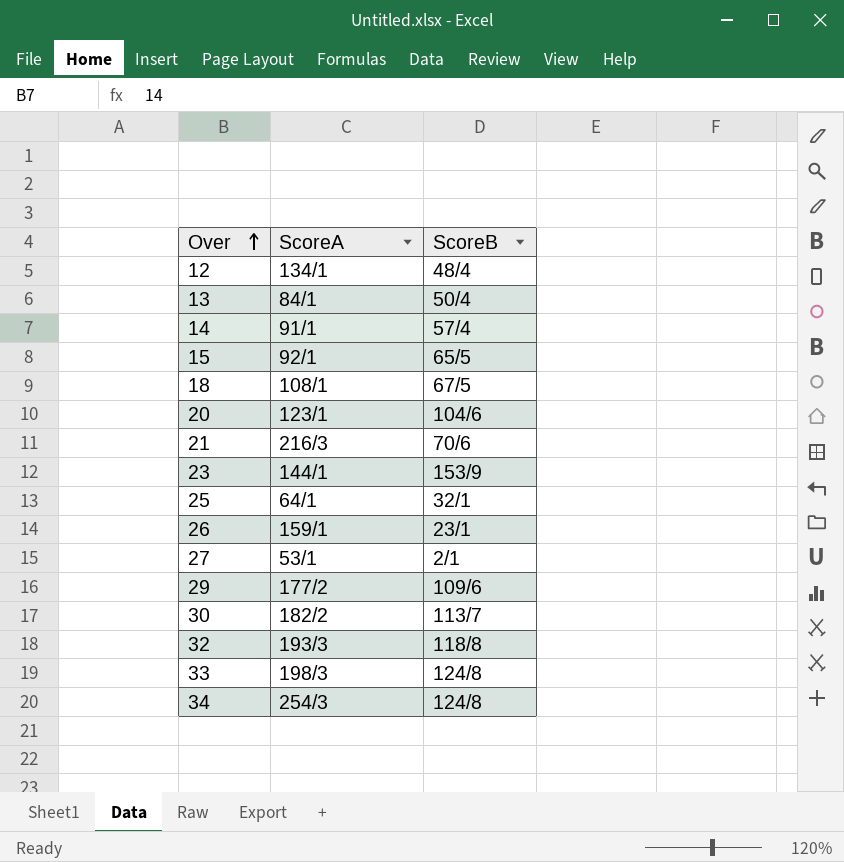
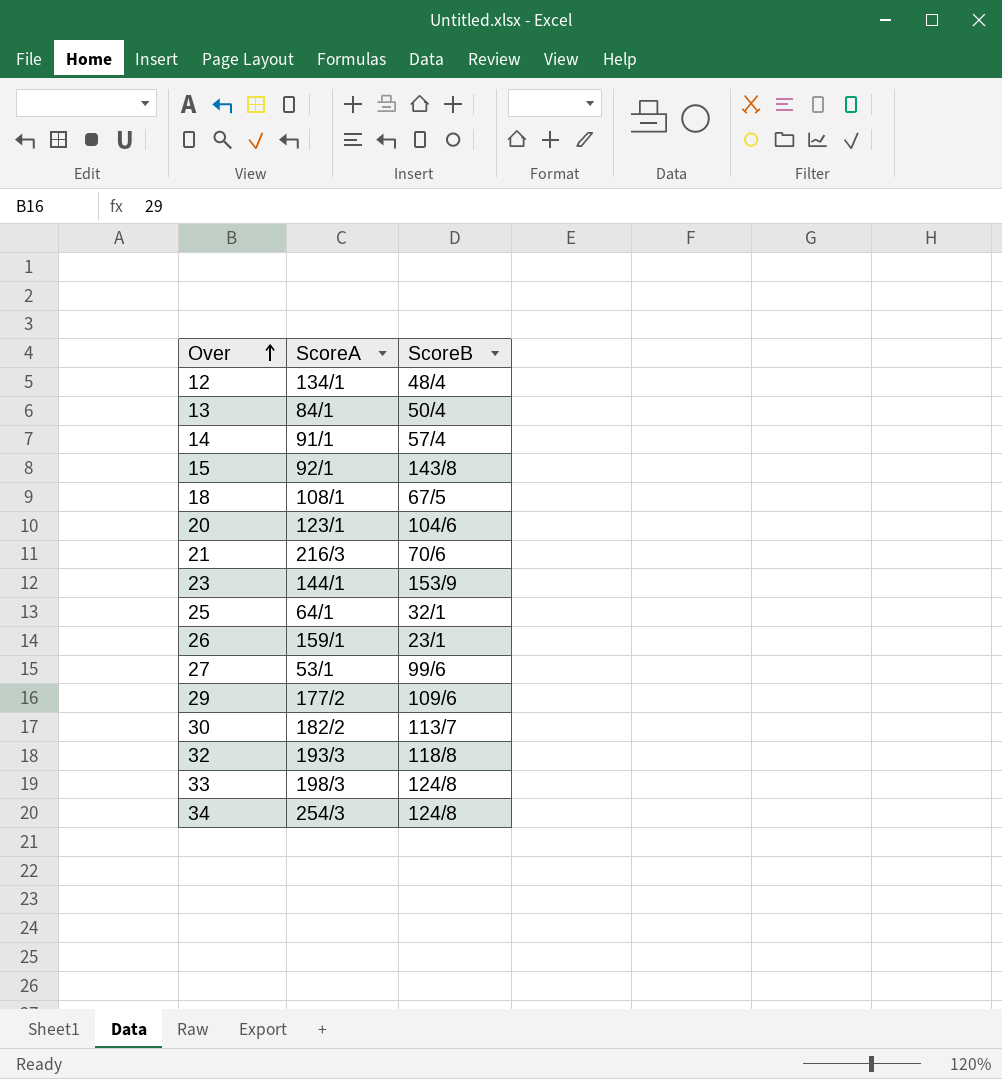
15 | ScoreB: 65/5 -> 143/8
27 | ScoreB: 2/1 -> 99/6

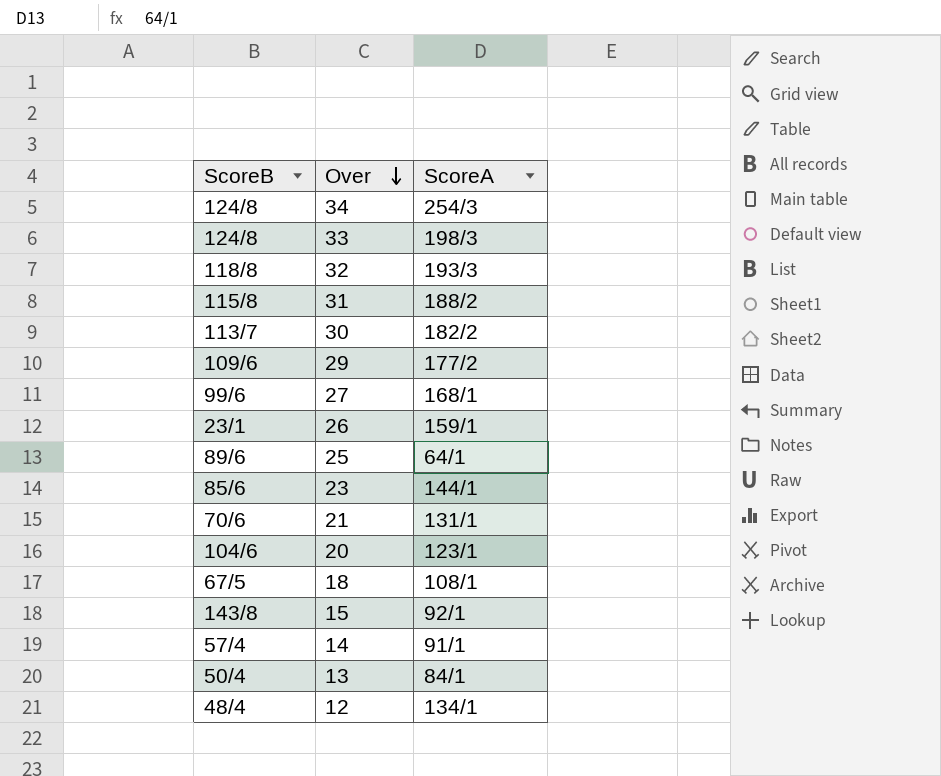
row order: Over ascending -> Over descending
column ScoreB | position: 3 -> 1
row 31: none -> 115/8 | 188/2
27 | ScoreA: 53/1 -> 168/1
25 | ScoreB: 32/1 -> 89/6
23 | ScoreB: 153/9 -> 85/6
21 | ScoreA: 216/3 -> 131/1

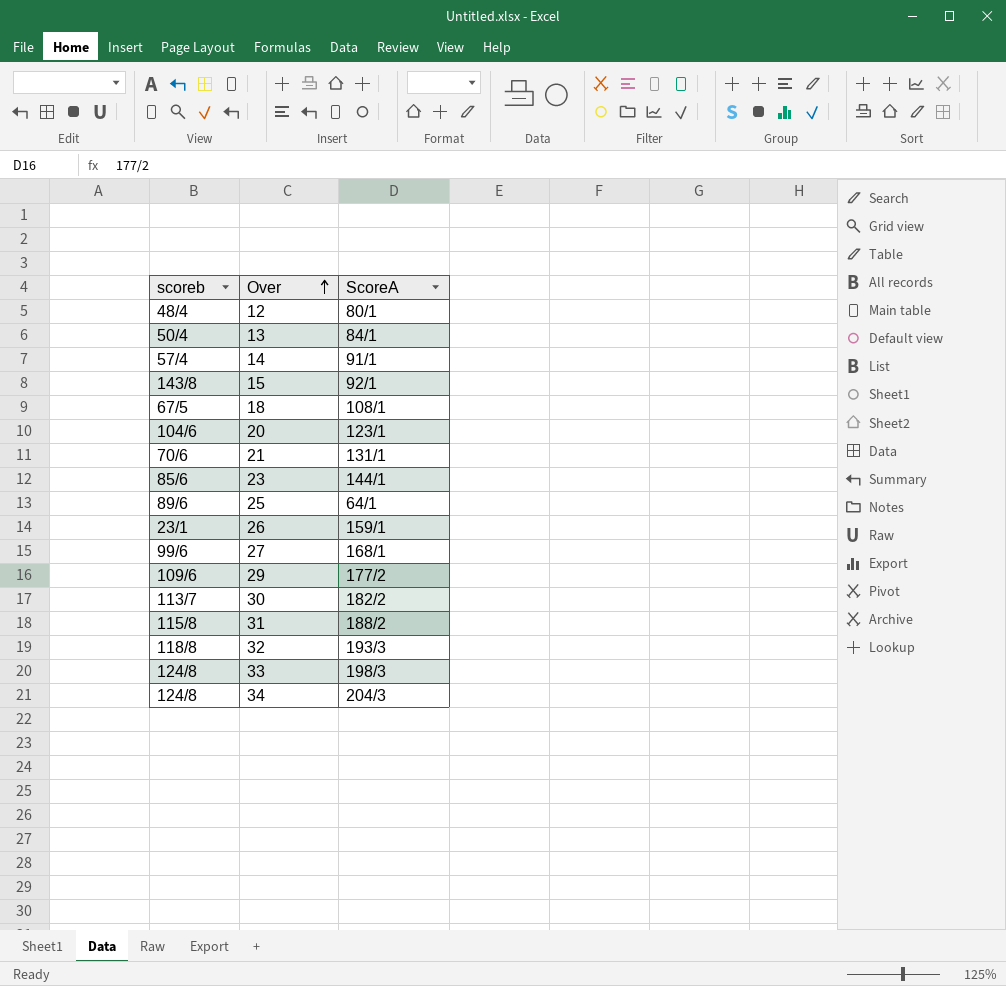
row order: Over descending -> Over ascending
column name: ScoreB -> scoreb
12 | ScoreA: 134/1 -> 80/1
34 | ScoreA: 254/3 -> 204/3

